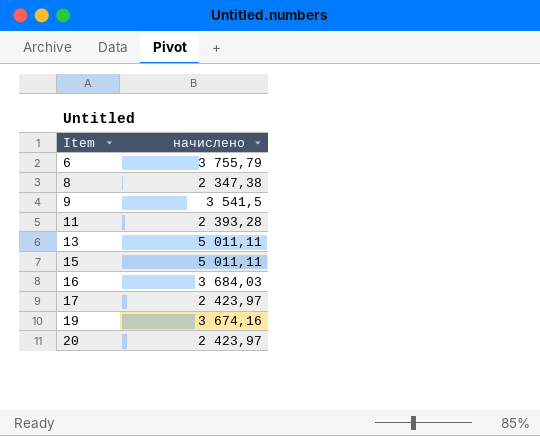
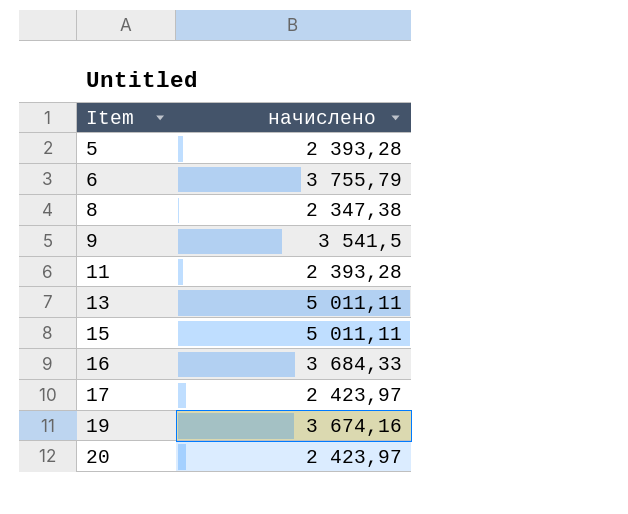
row 5: none -> 2 393,28
16 | начислено: 3 684,03 -> 3 684,33

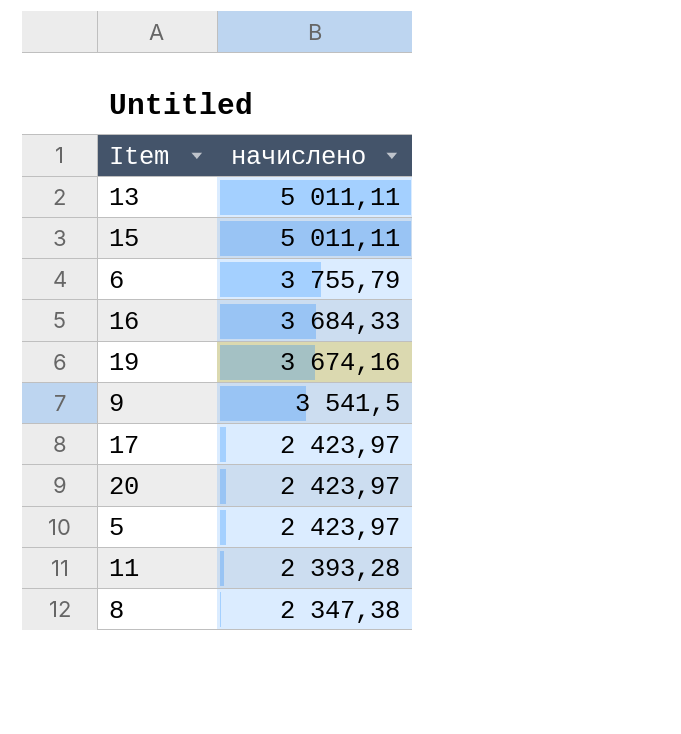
row order: Item ascending -> начислено descending
5 | начислено: 2 393,28 -> 2 423,97

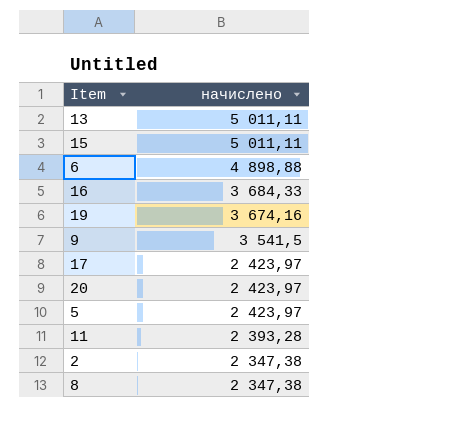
6 | начислено: 3 755,79 -> 4 898,88
row 2: none -> 2 347,38

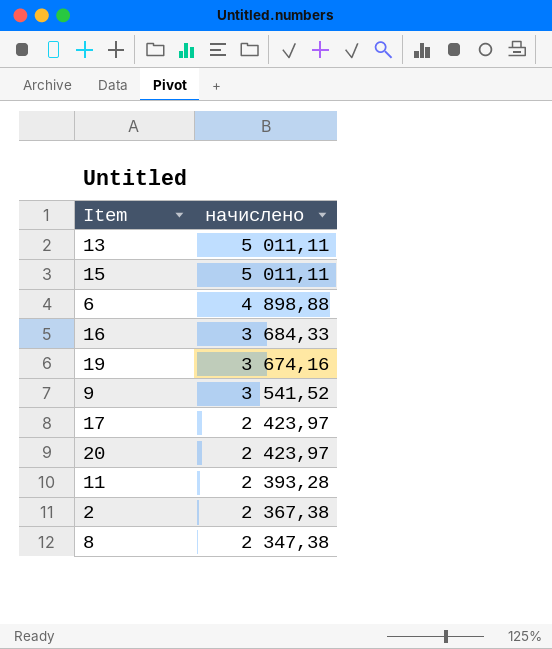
row 5: 2 423,97 -> none
9 | начислено: 3 541,5 -> 3 541,52
2 | начислено: 2 347,38 -> 2 367,38

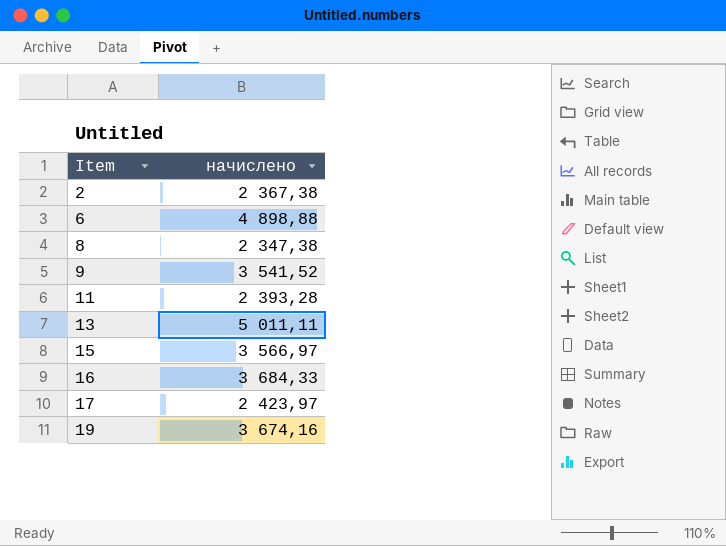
row order: начислено descending -> Item ascending
row 20: 2 423,97 -> none
15 | начислено: 5 011,11 -> 3 566,97

